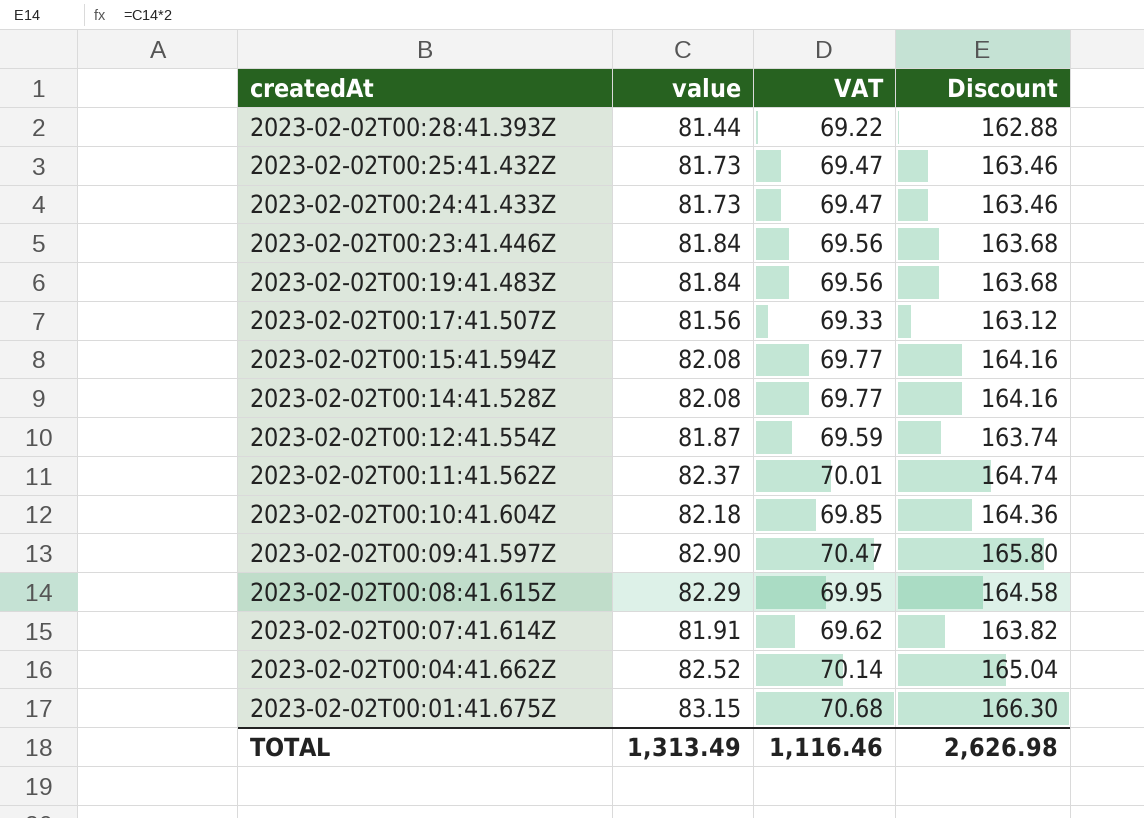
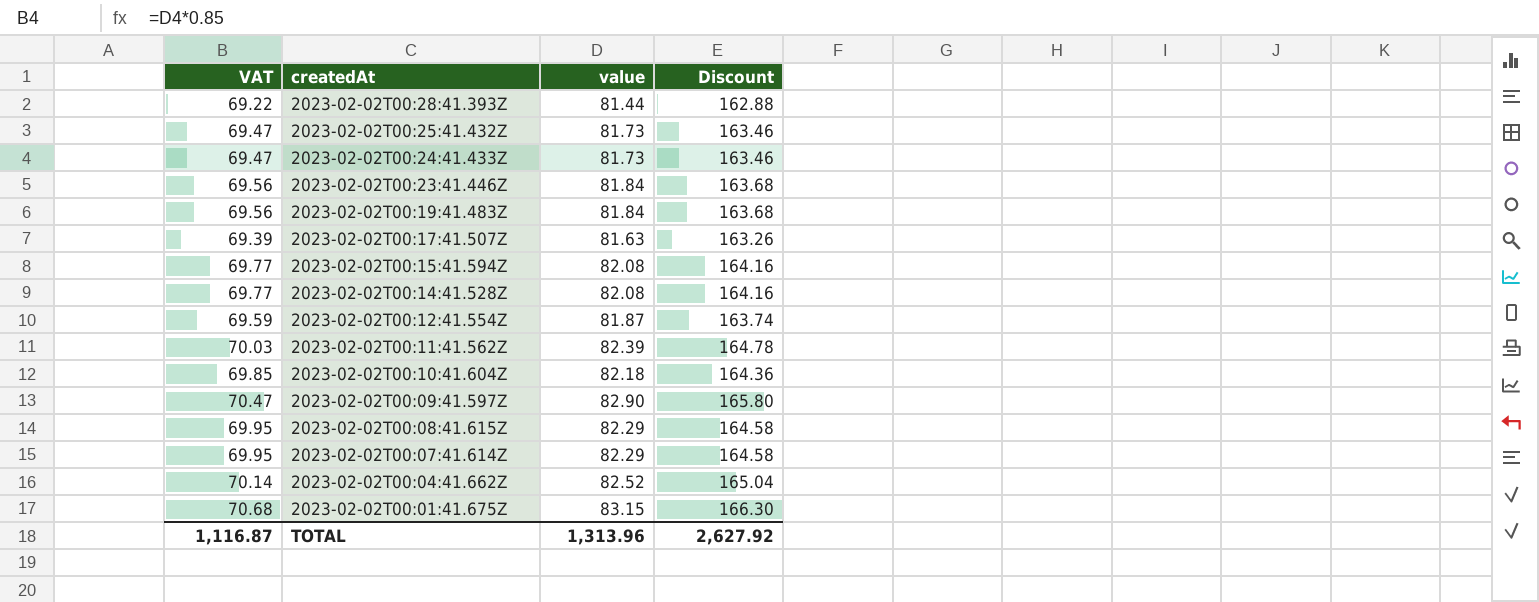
column VAT | position: 3 -> 1
2023-02-02T00:17:41.507Z | VAT: 69.33 -> 69.39
2023-02-02T00:17:41.507Z | value: 81.56 -> 81.63
2023-02-02T00:17:41.507Z | Discount: 163.12 -> 163.26
2023-02-02T00:11:41.562Z | VAT: 70.01 -> 70.03
2023-02-02T00:11:41.562Z | value: 82.37 -> 82.39
2023-02-02T00:11:41.562Z | Discount: 164.74 -> 164.78
2023-02-02T00:07:41.614Z | VAT: 69.62 -> 69.95
2023-02-02T00:07:41.614Z | value: 81.91 -> 82.29
2023-02-02T00:07:41.614Z | Discount: 163.82 -> 164.58
TOTAL | VAT: 1,116.46 -> 1,116.87
TOTAL | value: 1,313.49 -> 1,313.96
TOTAL | Discount: 2,626.98 -> 2,627.92

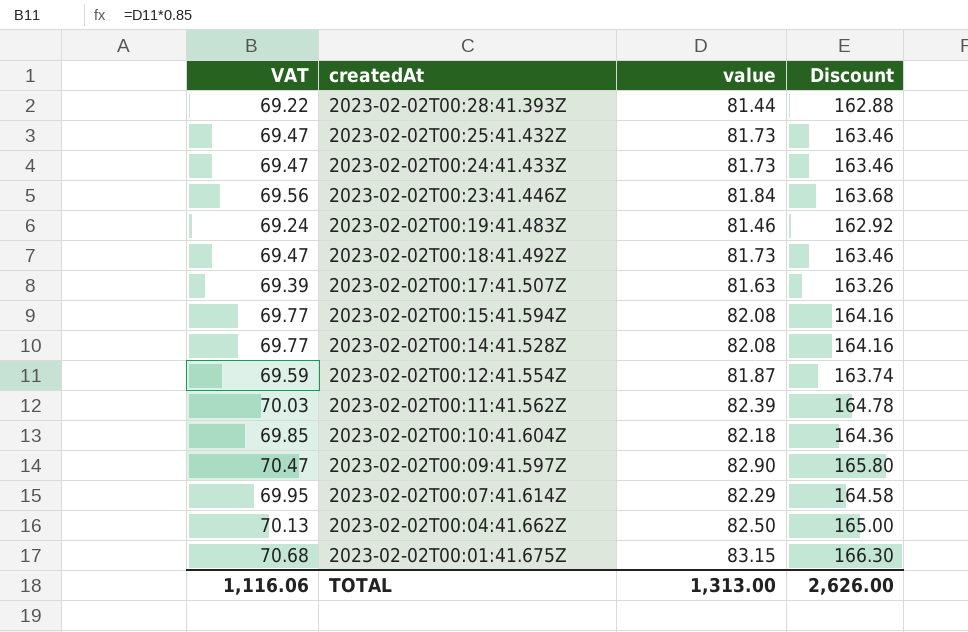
row 2023-02-02T00:08:41.615Z: 69.95 | 82.29 | 164.58 -> none
2023-02-02T00:19:41.483Z | VAT: 69.56 -> 69.24
2023-02-02T00:19:41.483Z | value: 81.84 -> 81.46
2023-02-02T00:19:41.483Z | Discount: 163.68 -> 162.92
row 2023-02-02T00:18:41.492Z: none -> 69.47 | 81.73 | 163.46
2023-02-02T00:04:41.662Z | VAT: 70.14 -> 70.13
2023-02-02T00:04:41.662Z | value: 82.52 -> 82.50
2023-02-02T00:04:41.662Z | Discount: 165.04 -> 165.00
TOTAL | VAT: 1,116.87 -> 1,116.06
TOTAL | value: 1,313.96 -> 1,313.00
TOTAL | Discount: 2,627.92 -> 2,626.00

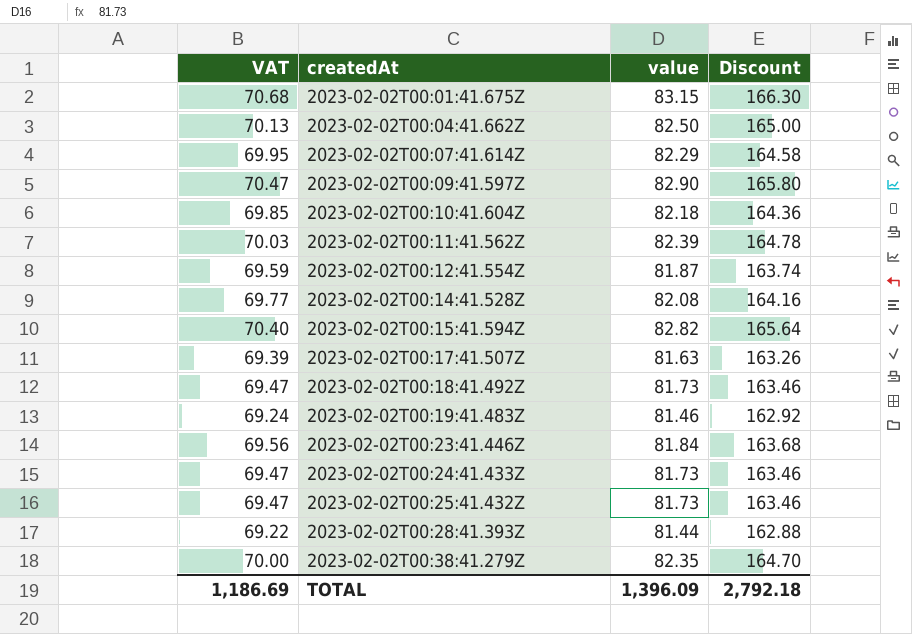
row order: createdAt descending -> createdAt ascending
2023-02-02T00:15:41.594Z | VAT: 69.77 -> 70.40
2023-02-02T00:15:41.594Z | value: 82.08 -> 82.82
2023-02-02T00:15:41.594Z | Discount: 164.16 -> 165.64
row 2023-02-02T00:38:41.279Z: none -> 70.00 | 82.35 | 164.70
TOTAL | VAT: 1,116.06 -> 1,186.69
TOTAL | value: 1,313.00 -> 1,396.09
TOTAL | Discount: 2,626.00 -> 2,792.18

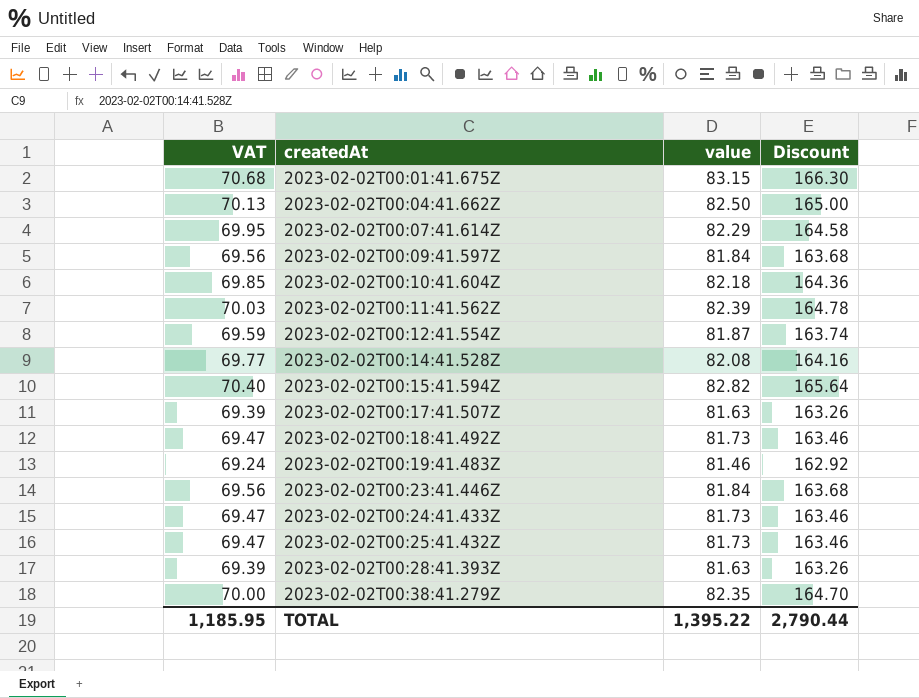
2023-02-02T00:09:41.597Z | VAT: 70.47 -> 69.56
2023-02-02T00:09:41.597Z | value: 82.90 -> 81.84
2023-02-02T00:09:41.597Z | Discount: 165.80 -> 163.68
2023-02-02T00:28:41.393Z | VAT: 69.22 -> 69.39
2023-02-02T00:28:41.393Z | value: 81.44 -> 81.63
2023-02-02T00:28:41.393Z | Discount: 162.88 -> 163.26
TOTAL | VAT: 1,186.69 -> 1,185.95
TOTAL | value: 1,396.09 -> 1,395.22
TOTAL | Discount: 2,792.18 -> 2,790.44

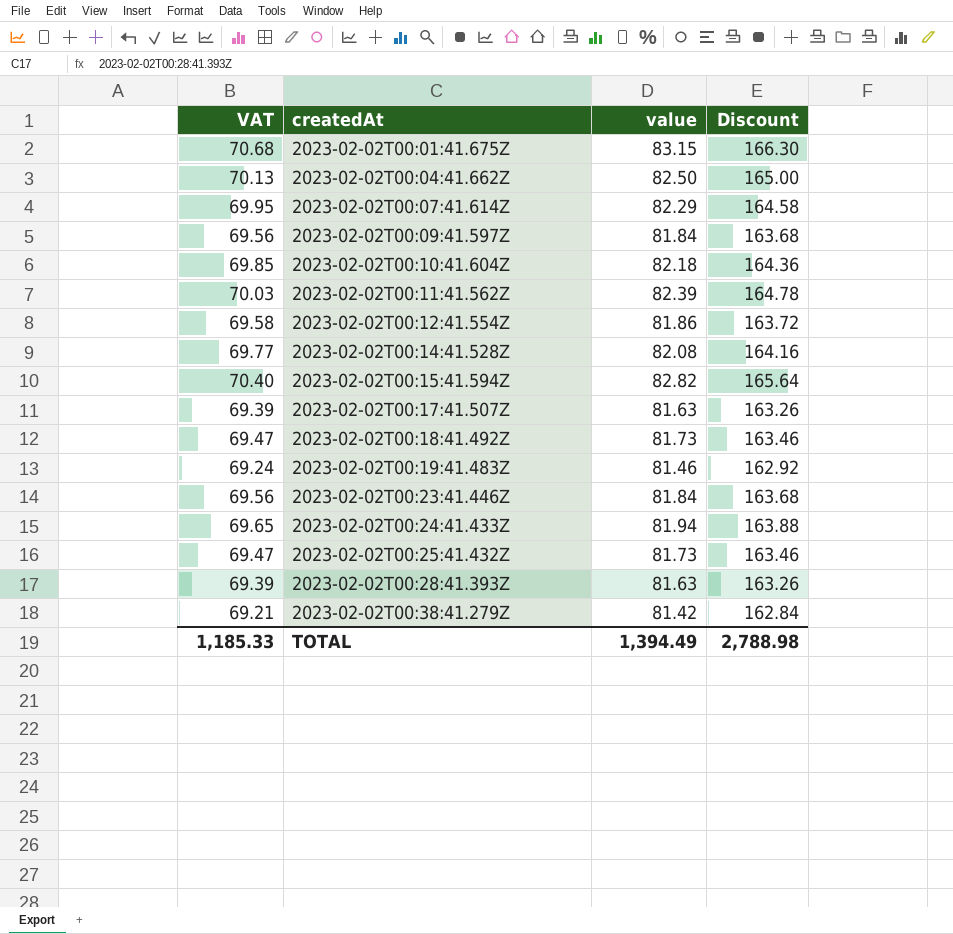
2023-02-02T00:12:41.554Z | VAT: 69.59 -> 69.58
2023-02-02T00:12:41.554Z | value: 81.87 -> 81.86
2023-02-02T00:12:41.554Z | Discount: 163.74 -> 163.72
2023-02-02T00:24:41.433Z | VAT: 69.47 -> 69.65
2023-02-02T00:24:41.433Z | value: 81.73 -> 81.94
2023-02-02T00:24:41.433Z | Discount: 163.46 -> 163.88
2023-02-02T00:38:41.279Z | VAT: 70.00 -> 69.21
2023-02-02T00:38:41.279Z | value: 82.35 -> 81.42
2023-02-02T00:38:41.279Z | Discount: 164.70 -> 162.84
TOTAL | VAT: 1,185.95 -> 1,185.33
TOTAL | value: 1,395.22 -> 1,394.49
TOTAL | Discount: 2,790.44 -> 2,788.98

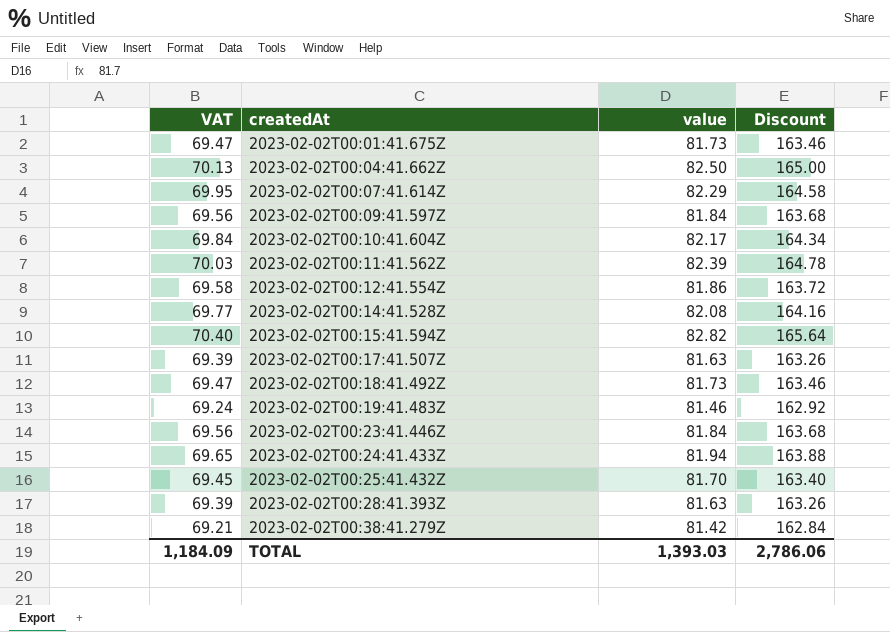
2023-02-02T00:01:41.675Z | VAT: 70.68 -> 69.47
2023-02-02T00:01:41.675Z | value: 83.15 -> 81.73
2023-02-02T00:01:41.675Z | Discount: 166.30 -> 163.46
2023-02-02T00:10:41.604Z | VAT: 69.85 -> 69.84
2023-02-02T00:10:41.604Z | value: 82.18 -> 82.17
2023-02-02T00:10:41.604Z | Discount: 164.36 -> 164.34
2023-02-02T00:25:41.432Z | VAT: 69.47 -> 69.45
2023-02-02T00:25:41.432Z | value: 81.73 -> 81.70
2023-02-02T00:25:41.432Z | Discount: 163.46 -> 163.40
TOTAL | VAT: 1,185.33 -> 1,184.09
TOTAL | value: 1,394.49 -> 1,393.03
TOTAL | Discount: 2,788.98 -> 2,786.06

